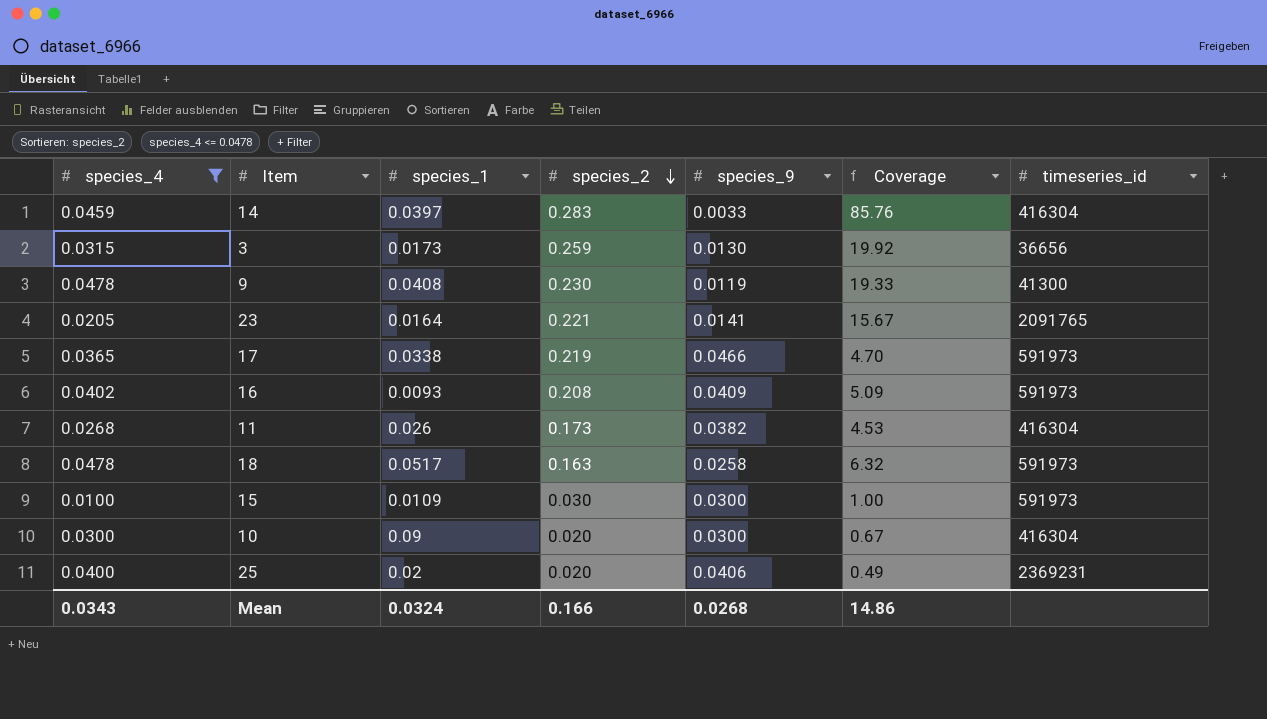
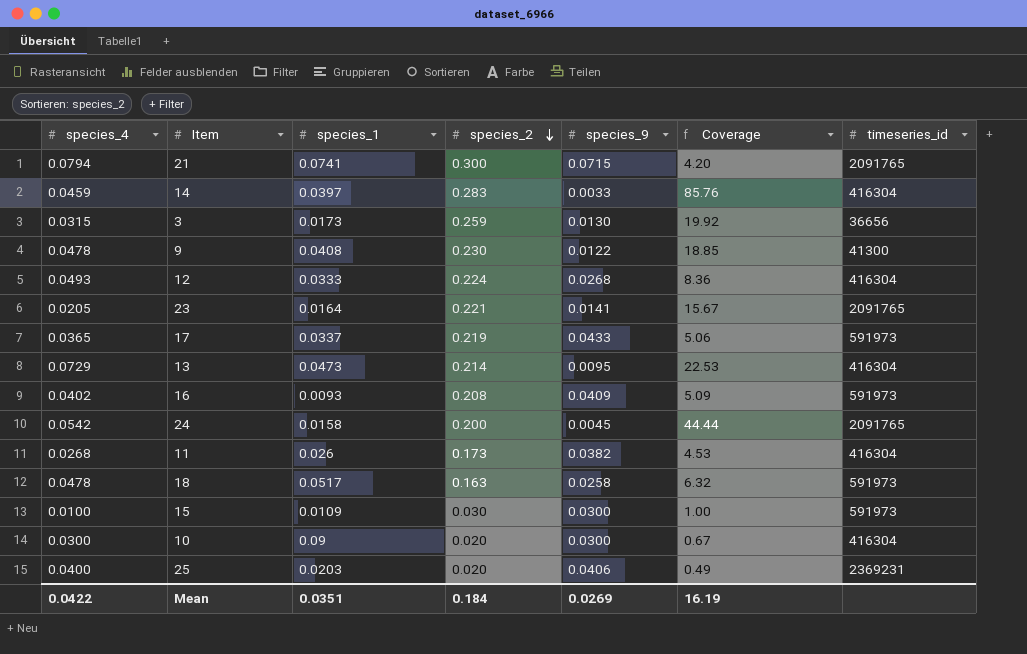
filter: species_4 <= 0.0478 -> none
9 | species_9: 0.0119 -> 0.0122
9 | Coverage: 19.33 -> 18.85
17 | species_1: 0.0338 -> 0.0337
17 | species_9: 0.0466 -> 0.0433
17 | Coverage: 4.70 -> 5.06
25 | species_1: 0.02 -> 0.0203
Mean | species_4: 0.0343 -> 0.0422
Mean | species_1: 0.0324 -> 0.0351
Mean | species_2: 0.166 -> 0.184
Mean | species_9: 0.0268 -> 0.0269
Mean | Coverage: 14.86 -> 16.19

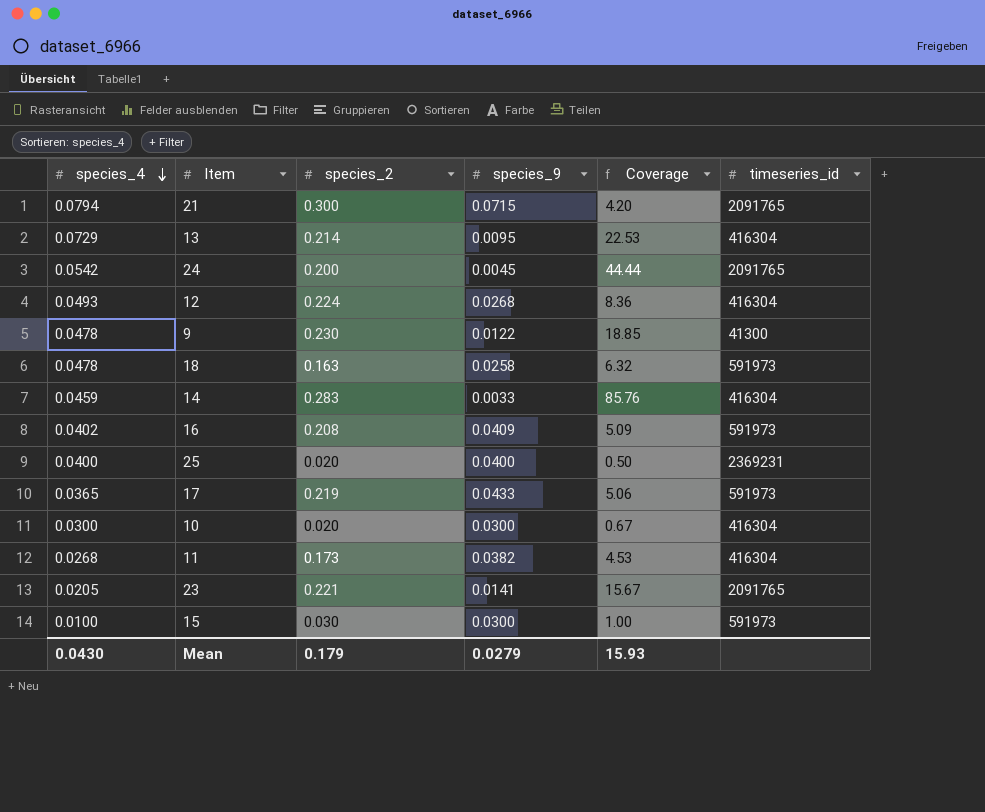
row order: species_2 descending -> species_4 descending
column species_1 | position: 3 -> none
row 3: 0.0315 | 0.0173 | 0.259 | 0.0130 | 19.92 | 36656 -> none
25 | species_9: 0.0406 -> 0.0400
25 | Coverage: 0.49 -> 0.50
Mean | species_4: 0.0422 -> 0.0430
Mean | species_2: 0.184 -> 0.179
Mean | species_9: 0.0269 -> 0.0279
Mean | Coverage: 16.19 -> 15.93

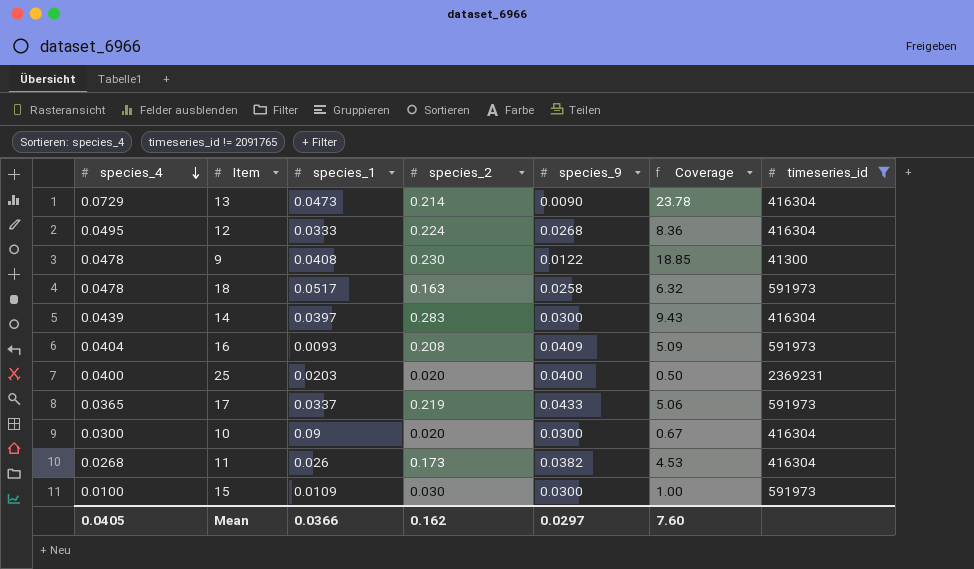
filter: none -> timeseries_id != 2091765
column species_1 | position: none -> 3
13 | species_9: 0.0095 -> 0.0090
13 | Coverage: 22.53 -> 23.78
12 | species_4: 0.0493 -> 0.0495
14 | species_4: 0.0459 -> 0.0439
14 | species_9: 0.0033 -> 0.0300
14 | Coverage: 85.76 -> 9.43
16 | species_4: 0.0402 -> 0.0404
Mean | species_4: 0.0430 -> 0.0405
Mean | species_2: 0.179 -> 0.162
Mean | species_9: 0.0279 -> 0.0297
Mean | Coverage: 15.93 -> 7.60

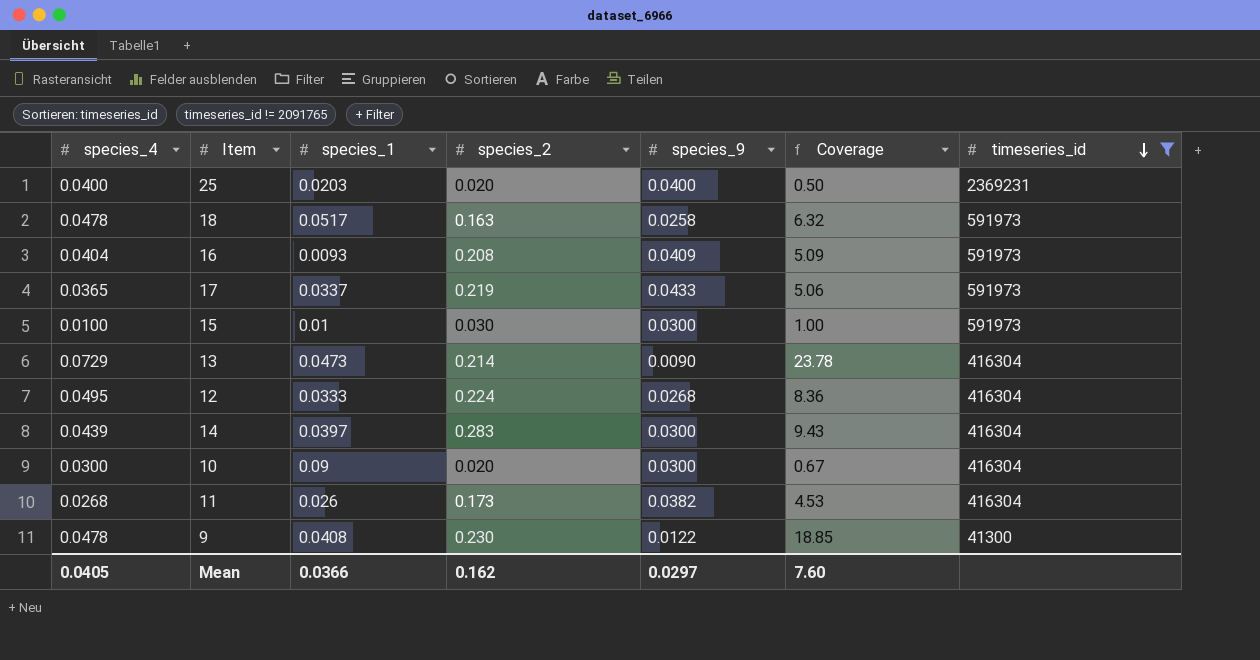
row order: species_4 descending -> timeseries_id descending
15 | species_1: 0.0109 -> 0.01

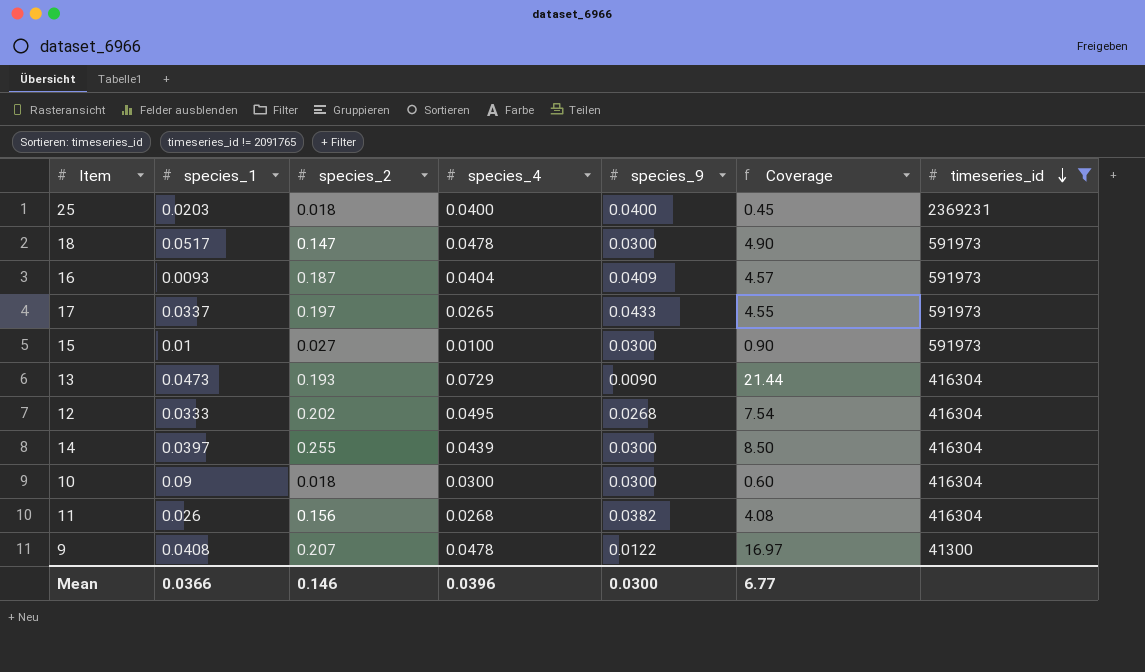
column species_4 | position: 1 -> 4
25 | species_2: 0.020 -> 0.018
25 | Coverage: 0.50 -> 0.45
18 | species_2: 0.163 -> 0.147
18 | species_9: 0.0258 -> 0.0300
18 | Coverage: 6.32 -> 4.90
16 | species_2: 0.208 -> 0.187
16 | Coverage: 5.09 -> 4.57
17 | species_2: 0.219 -> 0.197
17 | species_4: 0.0365 -> 0.0265
17 | Coverage: 5.06 -> 4.55
15 | species_2: 0.030 -> 0.027
15 | Coverage: 1.00 -> 0.90
13 | species_2: 0.214 -> 0.193
13 | Coverage: 23.78 -> 21.44
12 | species_2: 0.224 -> 0.202
12 | Coverage: 8.36 -> 7.54
14 | species_2: 0.283 -> 0.255
14 | Coverage: 9.43 -> 8.50
10 | species_2: 0.020 -> 0.018
10 | Coverage: 0.67 -> 0.60
11 | species_2: 0.173 -> 0.156
11 | Coverage: 4.53 -> 4.08
9 | species_2: 0.230 -> 0.207
9 | Coverage: 18.85 -> 16.97
Mean | species_2: 0.162 -> 0.146
Mean | species_4: 0.0405 -> 0.0396
Mean | species_9: 0.0297 -> 0.0300
Mean | Coverage: 7.60 -> 6.77

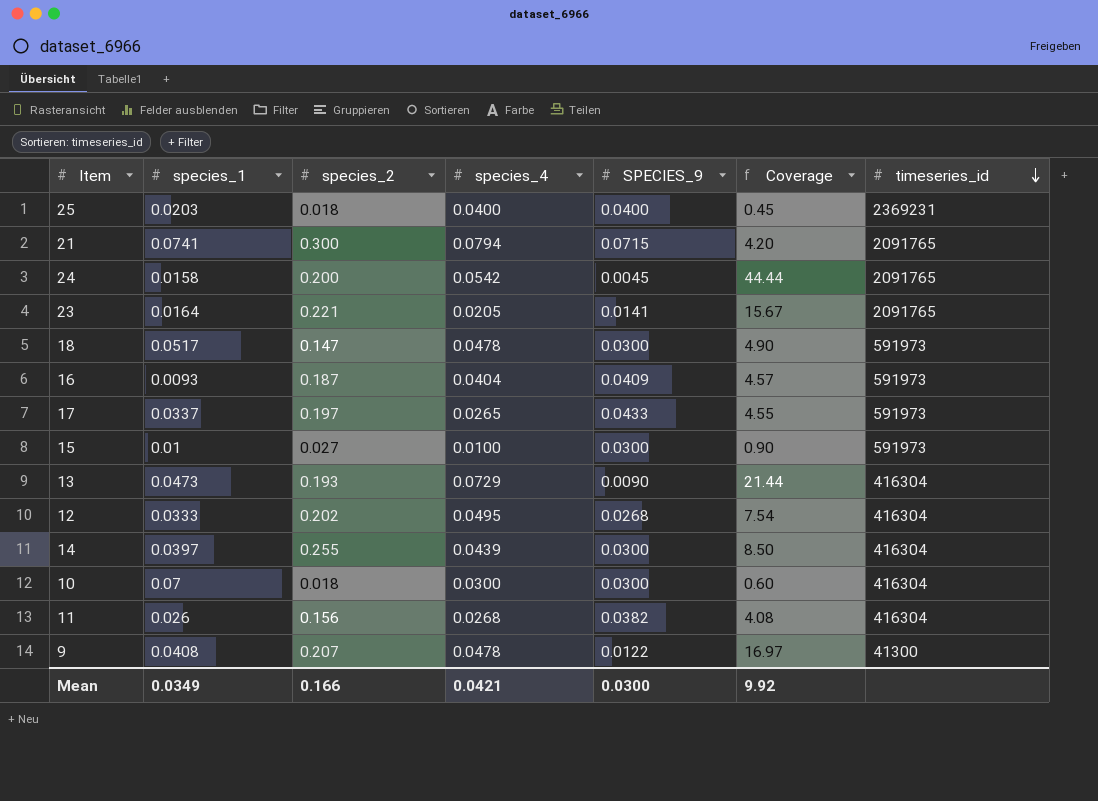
filter: timeseries_id != 2091765 -> none
column name: species_9 -> SPECIES_9
10 | species_1: 0.09 -> 0.07
Mean | species_1: 0.0366 -> 0.0349
Mean | species_2: 0.146 -> 0.166
Mean | species_4: 0.0396 -> 0.0421
Mean | Coverage: 6.77 -> 9.92

